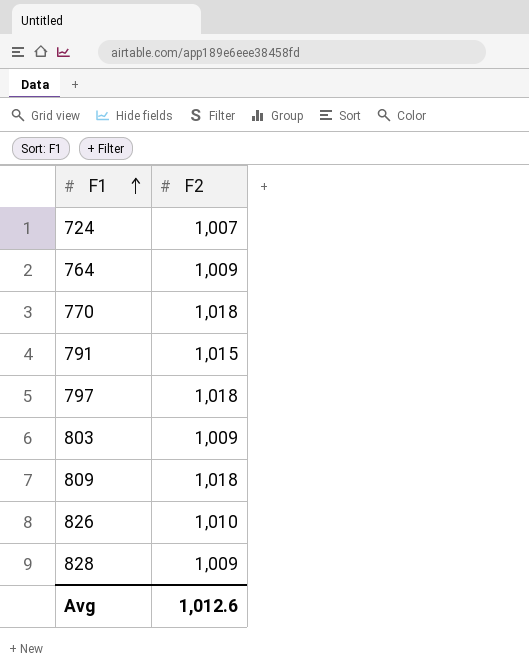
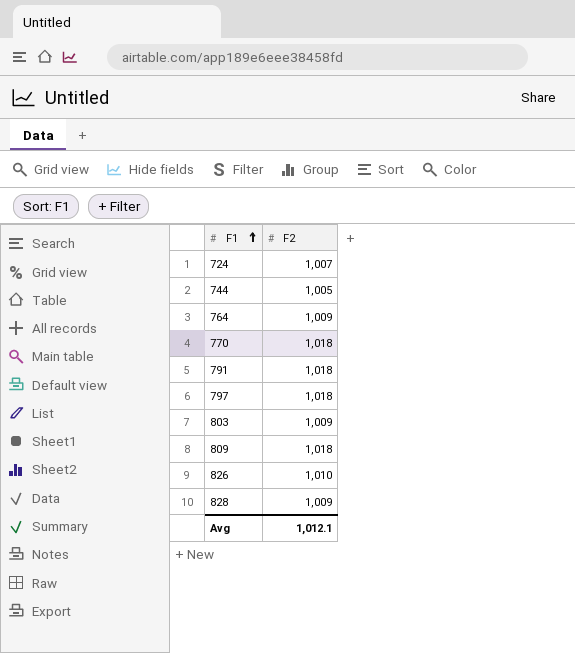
row 744: none -> 1,005
791 | F2: 1,015 -> 1,018
Avg | F2: 1,012.6 -> 1,012.1

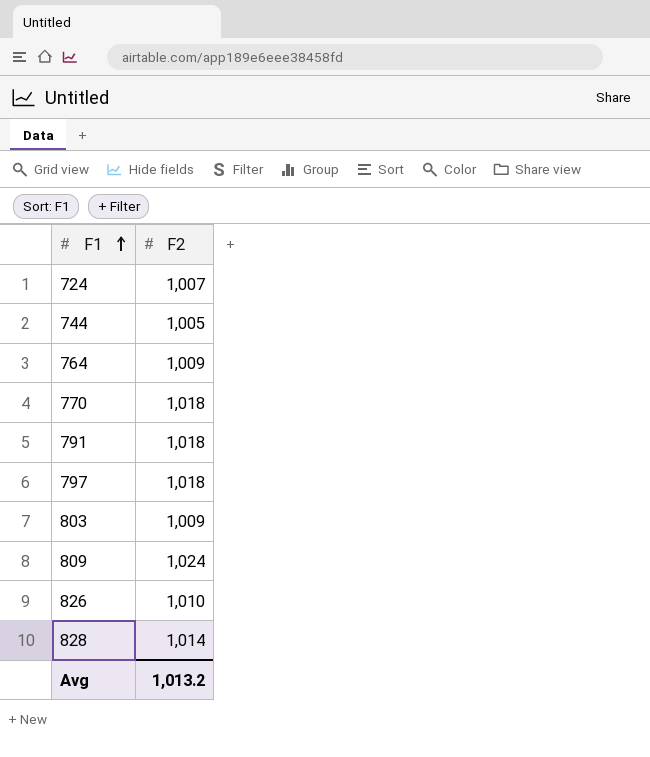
809 | F2: 1,018 -> 1,024
828 | F2: 1,009 -> 1,014
Avg | F2: 1,012.1 -> 1,013.2

